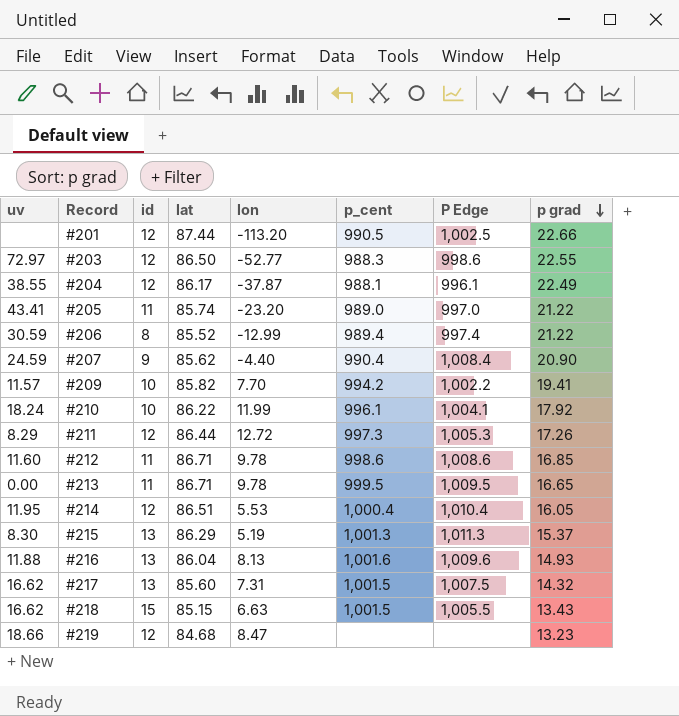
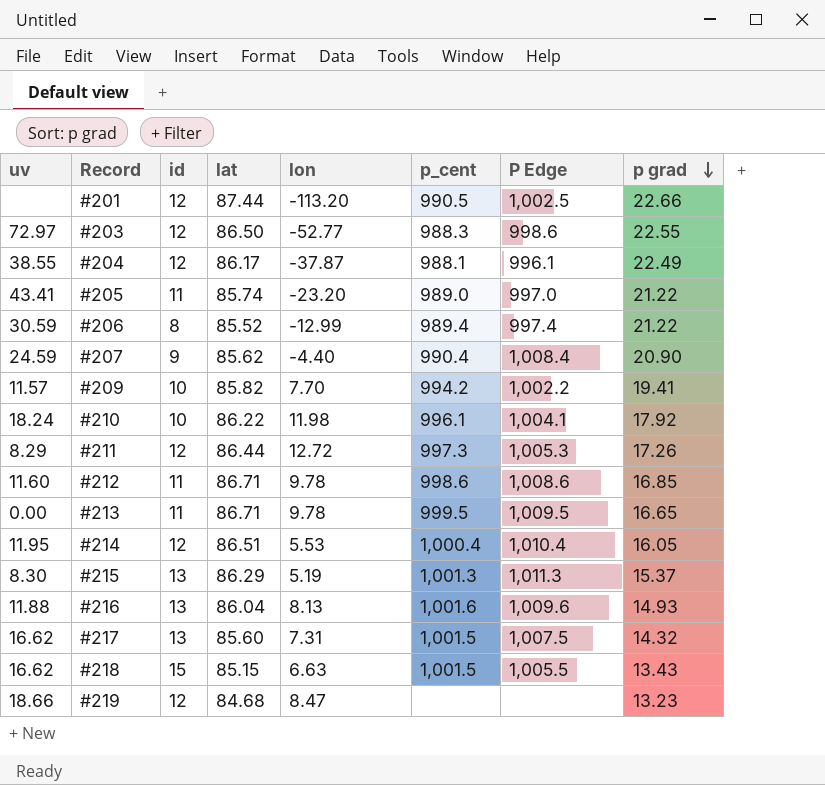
#210 | lon: 11.99 -> 11.98

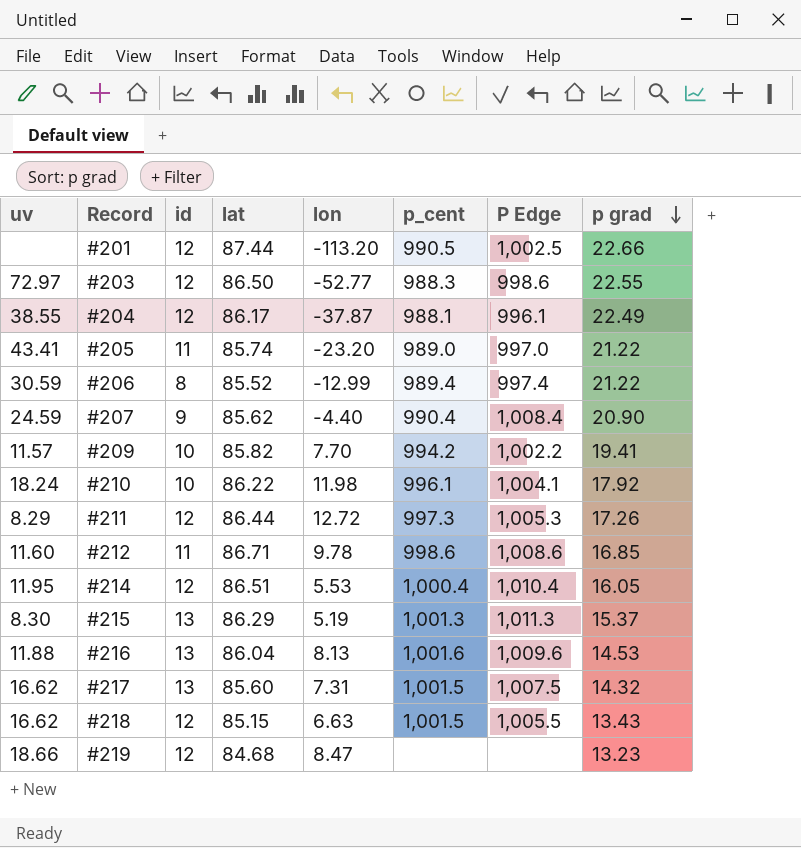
row #213: 0.00 | 11 | 86.71 | 9.78 | 999.5 | 1,009.5 | 16.65 -> none
#216 | p grad: 14.93 -> 14.53
#218 | id: 15 -> 12

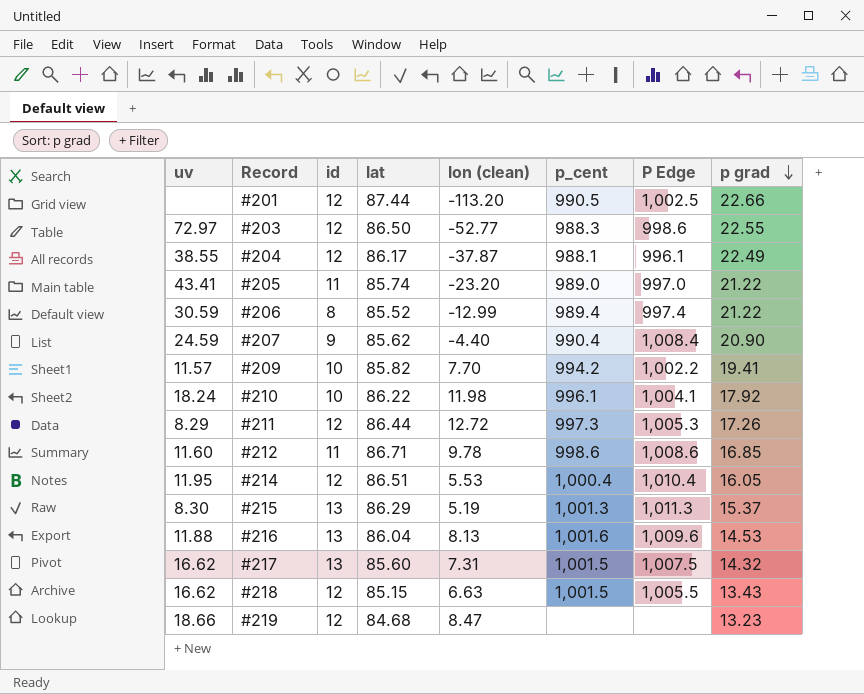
column name: lon -> lon (clean)

